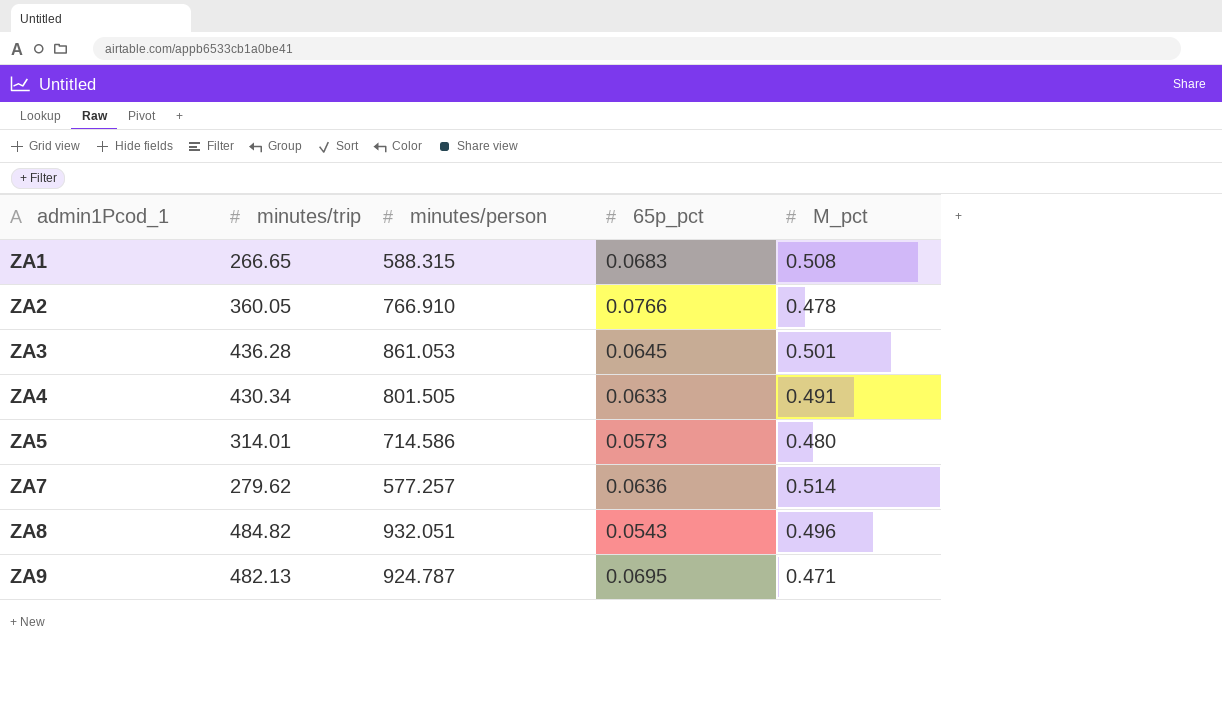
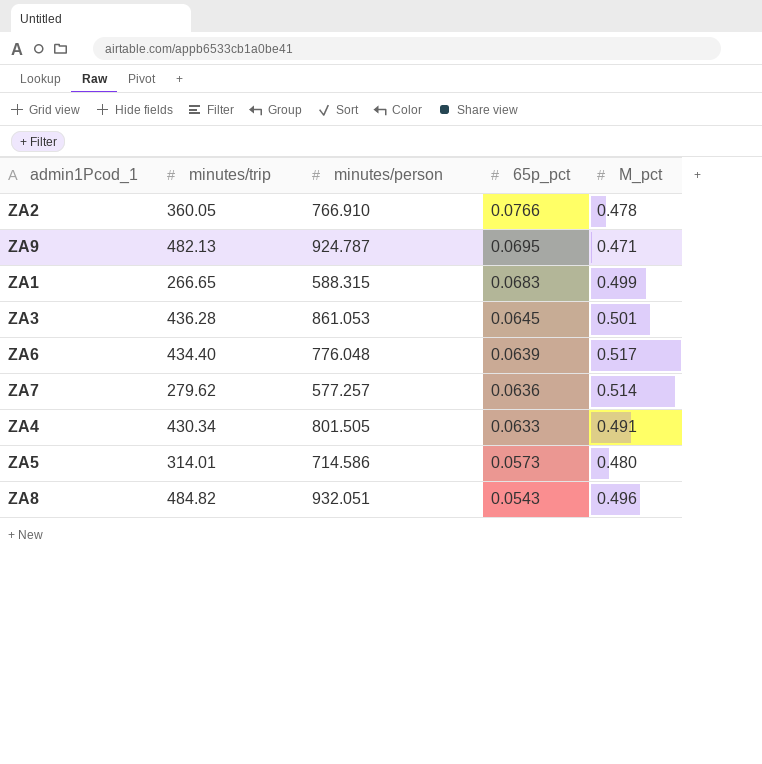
row order: admin1Pcod_1 ascending -> 65p_pct descending
ZA1 | M_pct: 0.508 -> 0.499
row ZA6: none -> 434.40 | 776.048 | 0.0639 | 0.517

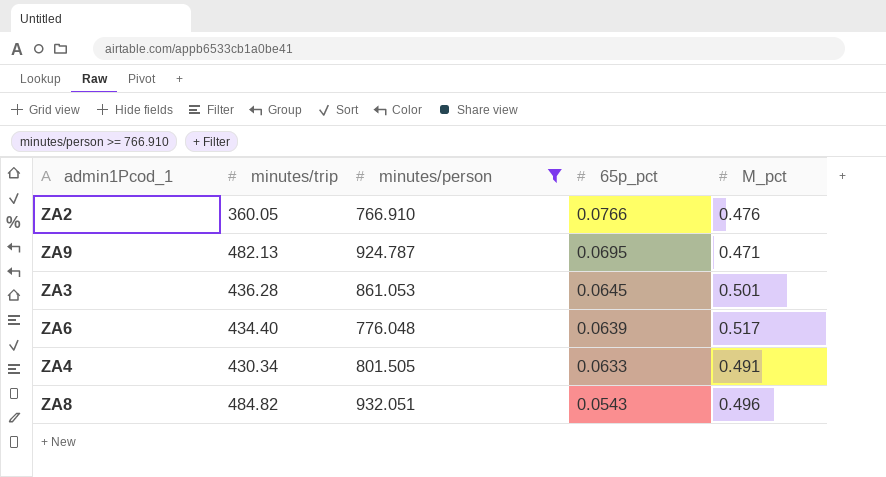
filter: none -> minutes/person >= 766.910
ZA2 | M_pct: 0.478 -> 0.476

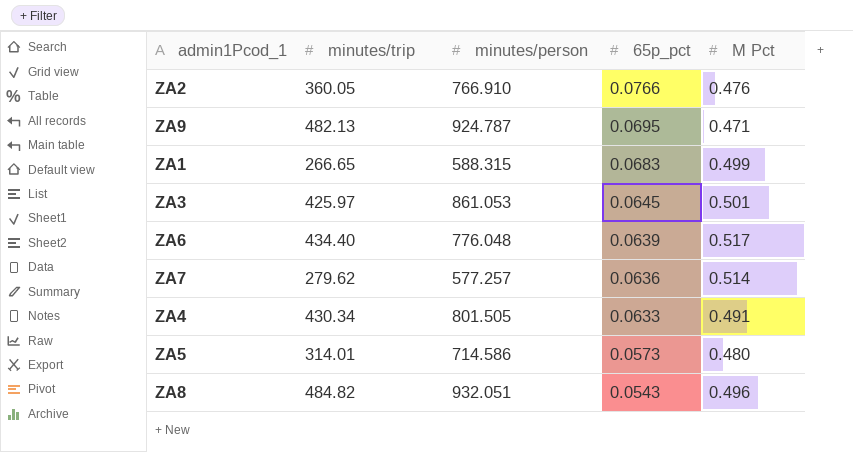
filter: minutes/person >= 766.910 -> none
column name: M_pct -> M Pct
ZA3 | minutes/trip: 436.28 -> 425.97

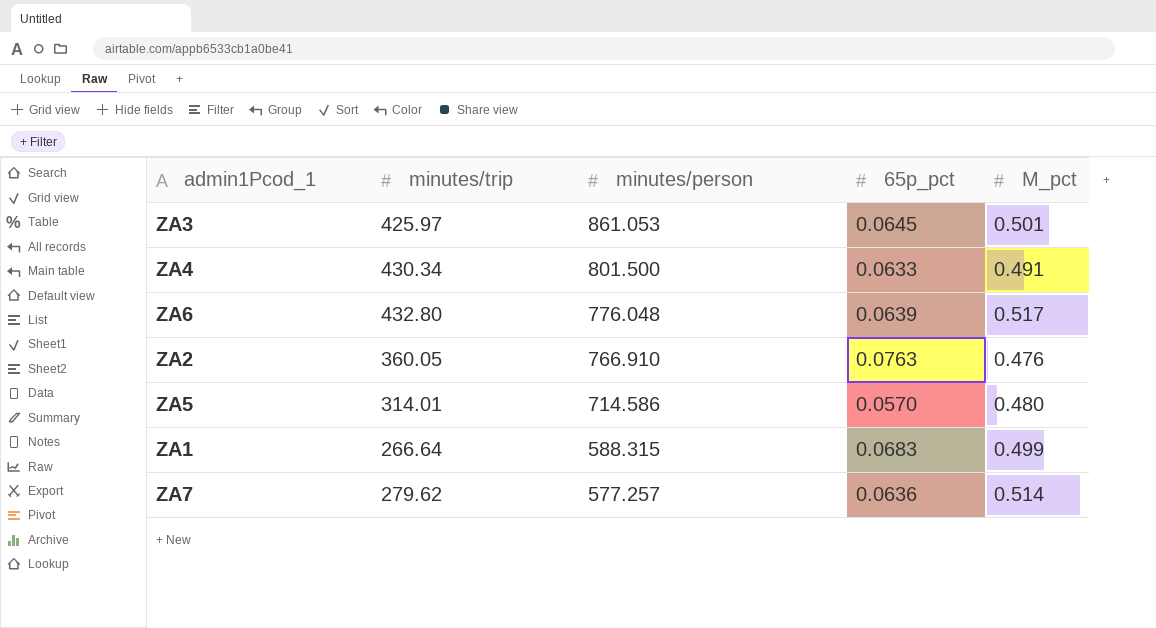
row order: 65p_pct descending -> minutes/person descending
column name: M Pct -> M_pct
row ZA9: 482.13 | 924.787 | 0.0695 | 0.471 -> none
row ZA8: 484.82 | 932.051 | 0.0543 | 0.496 -> none
ZA4 | minutes/person: 801.505 -> 801.500
ZA6 | minutes/trip: 434.40 -> 432.80
ZA2 | 65p_pct: 0.0766 -> 0.0763
ZA5 | 65p_pct: 0.0573 -> 0.0570
ZA1 | minutes/trip: 266.65 -> 266.64

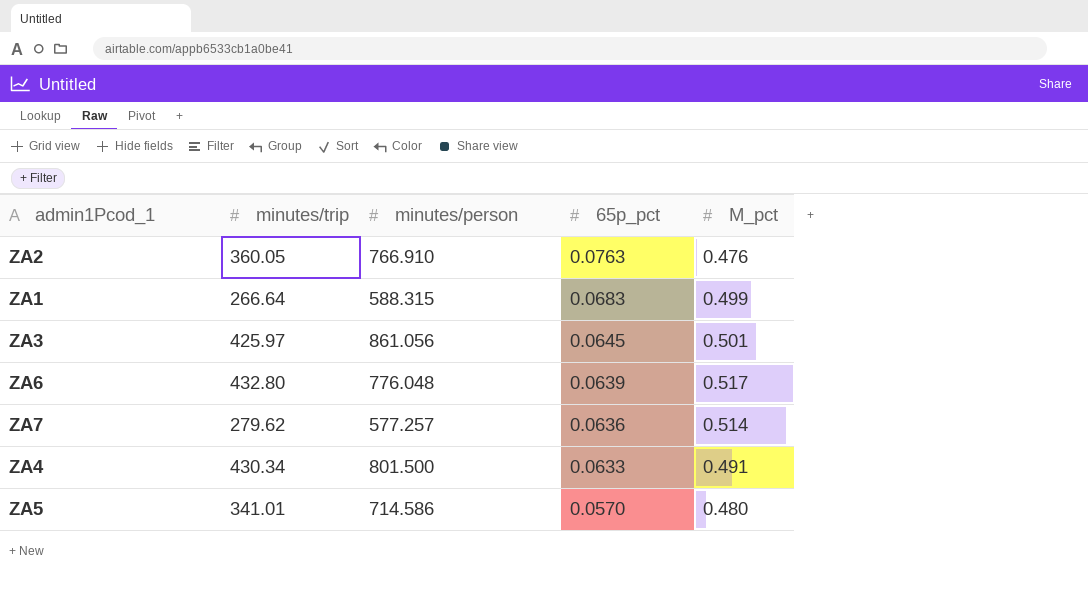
row order: minutes/person descending -> 65p_pct descending
ZA3 | minutes/person: 861.053 -> 861.056
ZA5 | minutes/trip: 314.01 -> 341.01

